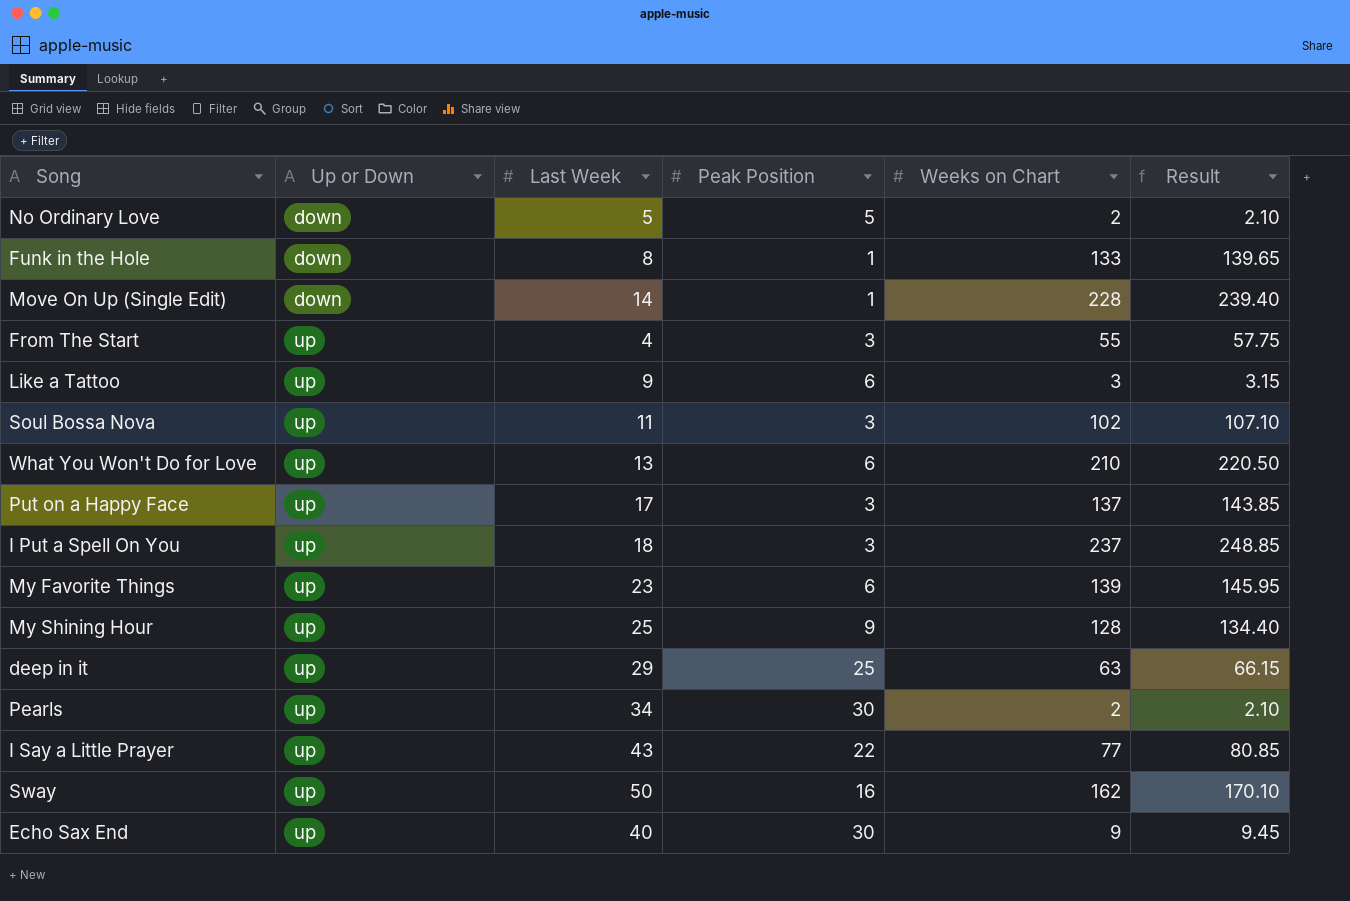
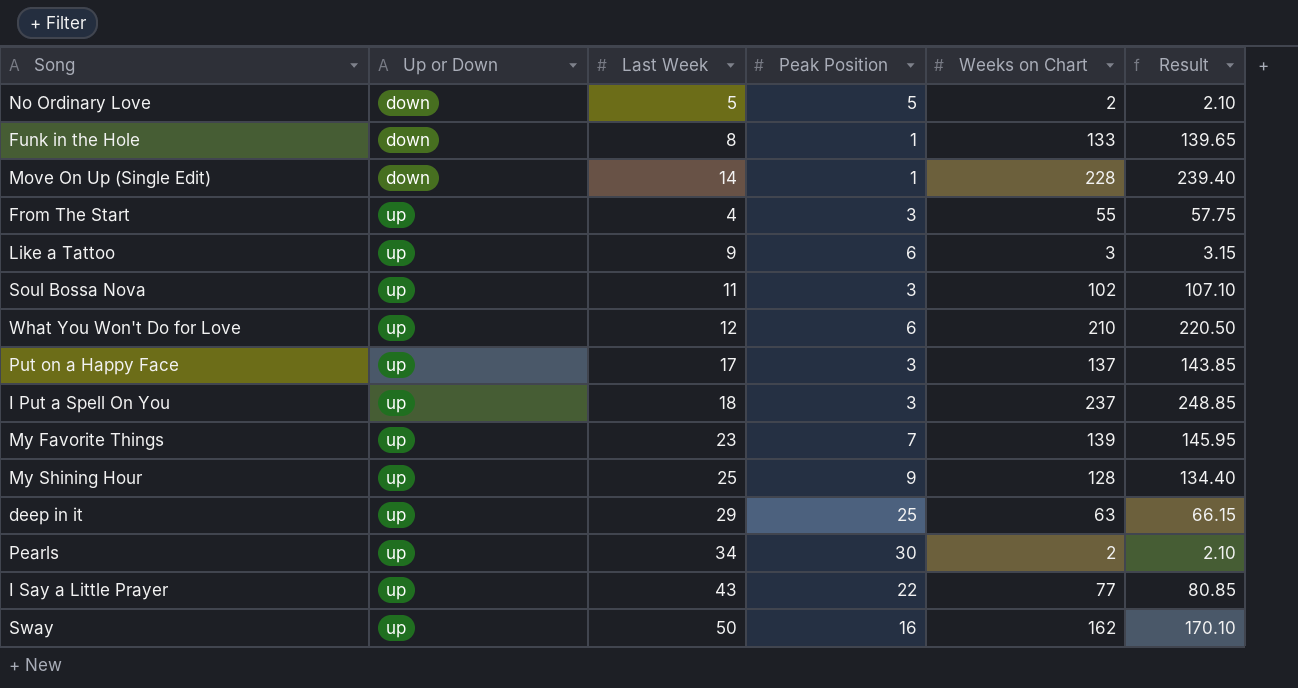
row Echo Sax End: up | 40 | 30 | 9 | 9.45 -> none
What You Won't Do for Love | Last Week: 13 -> 12
My Favorite Things | Peak Position: 6 -> 7

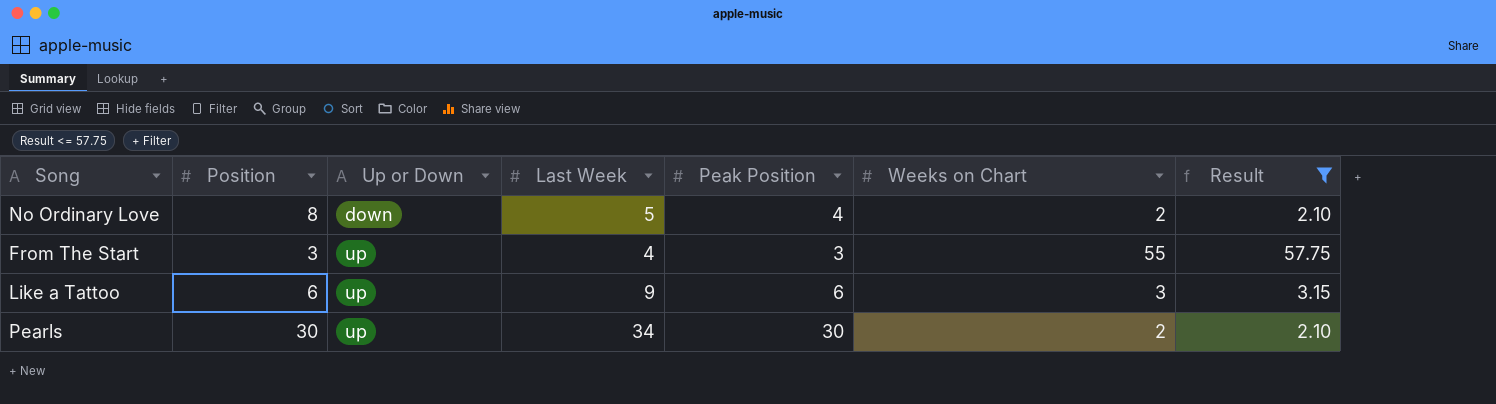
filter: none -> Result <= 57.75
column Position | position: none -> 2
No Ordinary Love | Peak Position: 5 -> 4

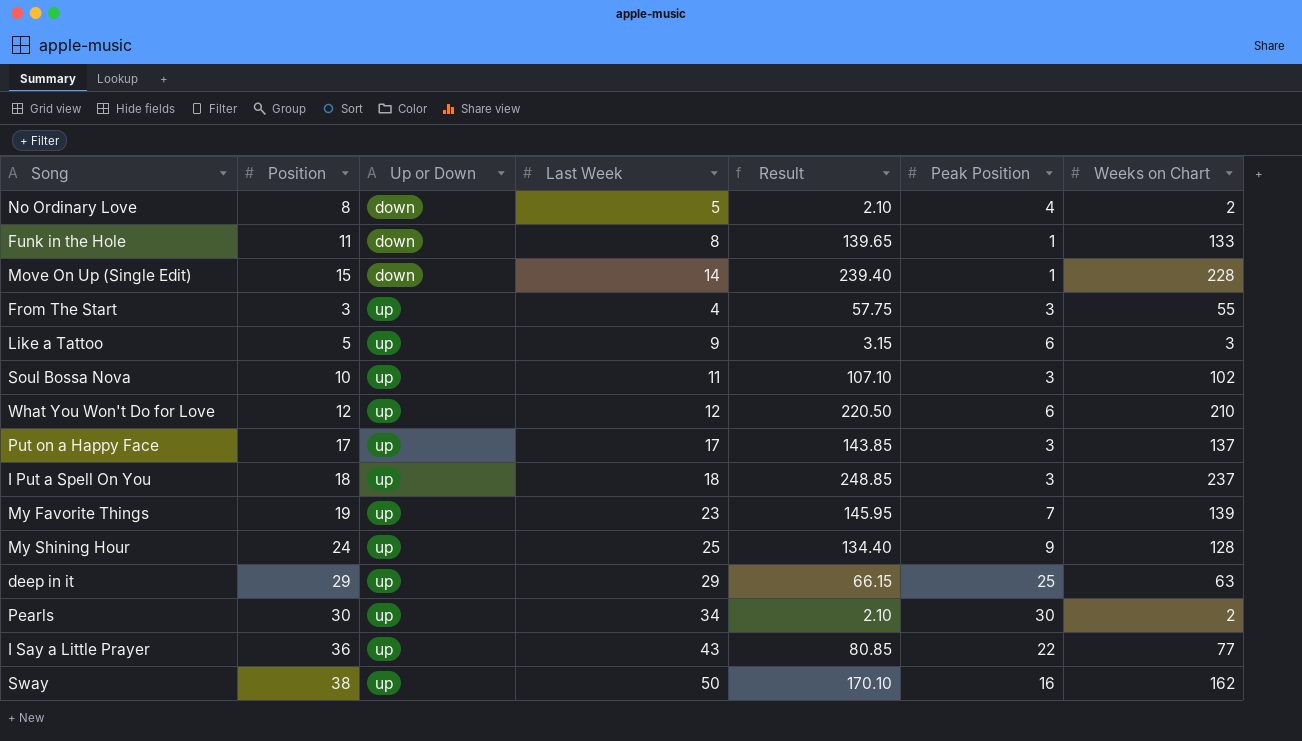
filter: Result <= 57.75 -> none
column Result | position: 7 -> 5
Like a Tattoo | Position: 6 -> 5

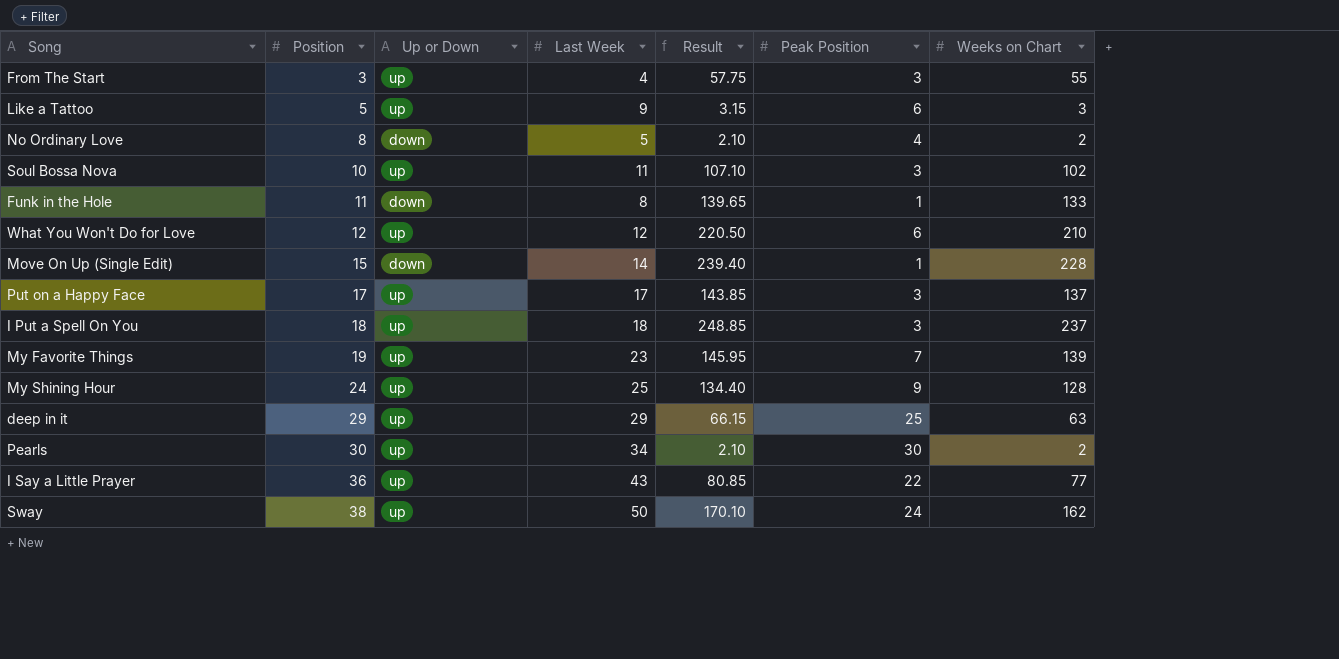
row order: Up or Down ascending -> Position ascending
Sway | Peak Position: 16 -> 24

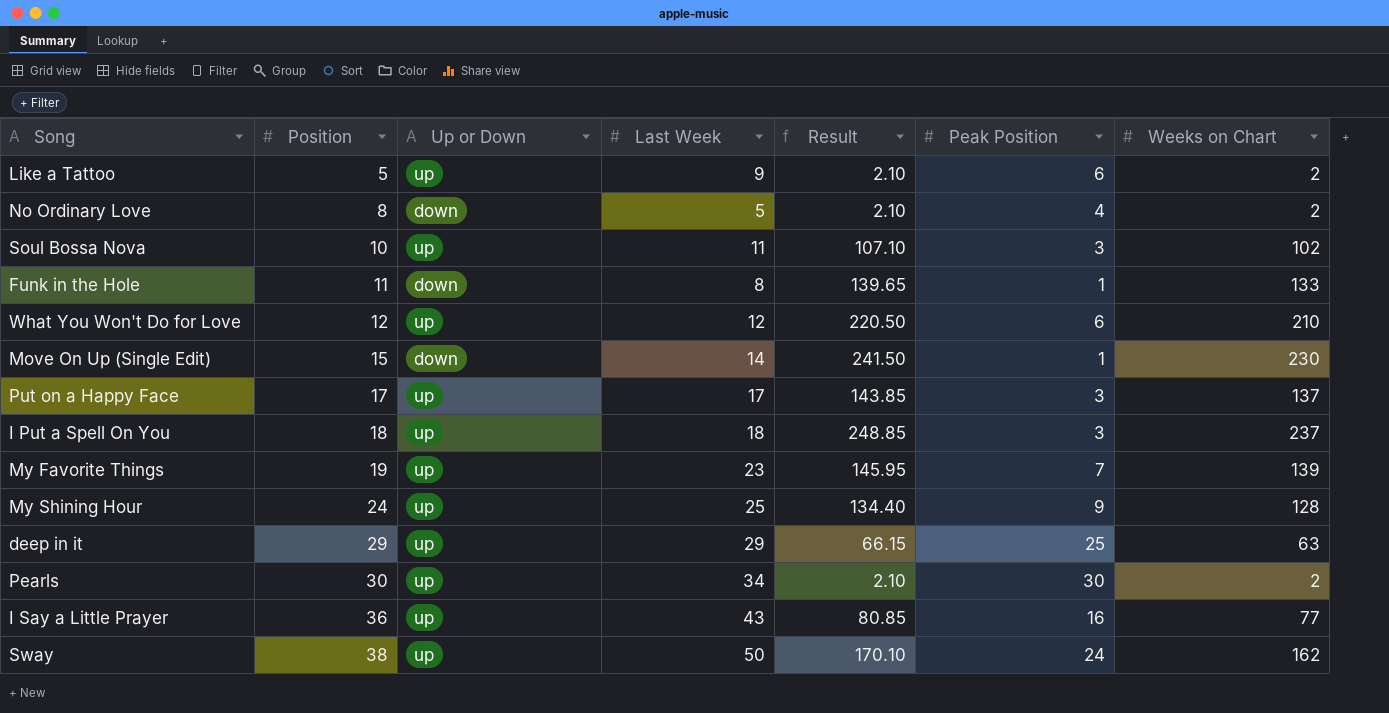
row From The Start: 3 | up | 4 | 57.75 | 3 | 55 -> none
Like a Tattoo | Result: 3.15 -> 2.10
Like a Tattoo | Weeks on Chart: 3 -> 2
Move On Up (Single Edit) | Result: 239.40 -> 241.50
Move On Up (Single Edit) | Weeks on Chart: 228 -> 230
I Say a Little Prayer | Peak Position: 22 -> 16

